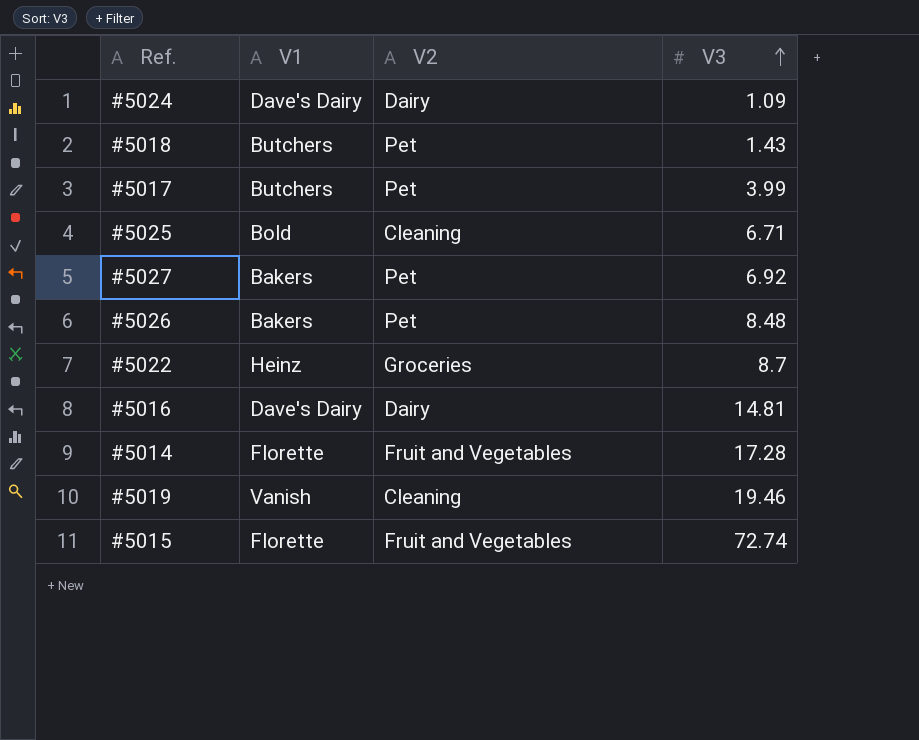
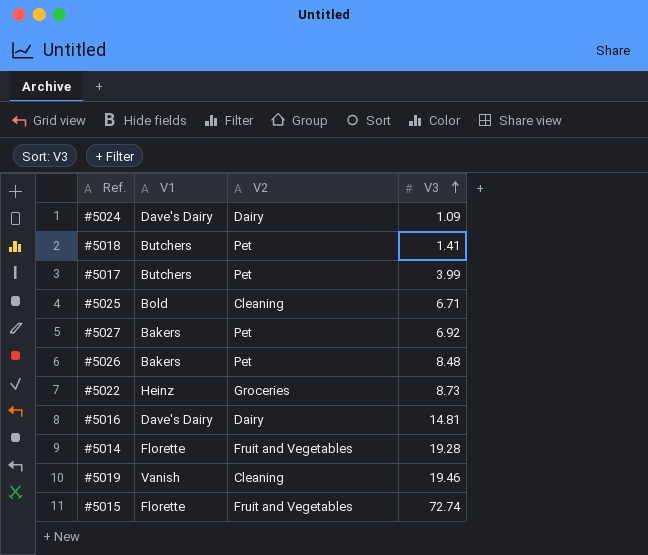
#5018 | V3: 1.43 -> 1.41
#5022 | V3: 8.7 -> 8.73
#5014 | V3: 17.28 -> 19.28

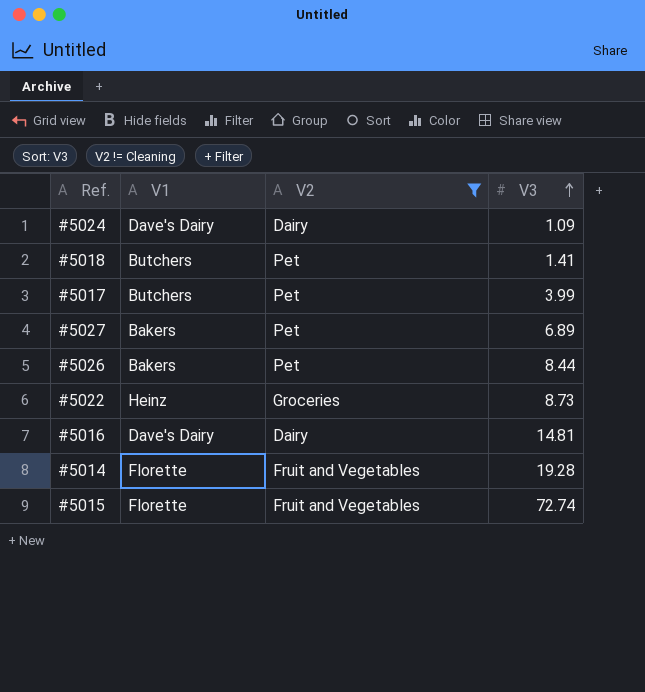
filter: none -> V2 != Cleaning
#5027 | V3: 6.92 -> 6.89
#5026 | V3: 8.48 -> 8.44

